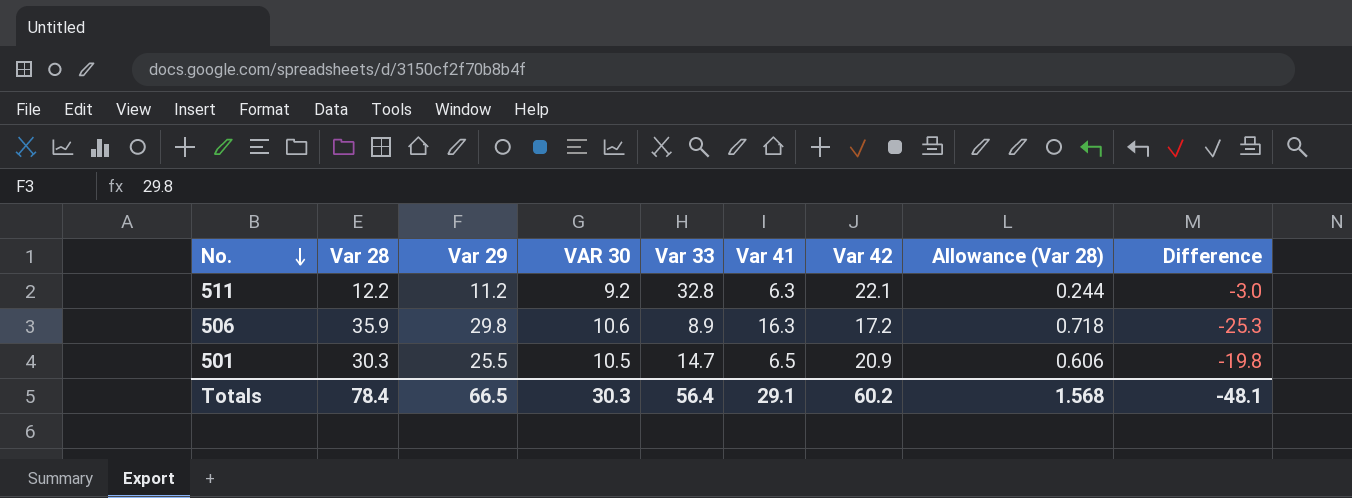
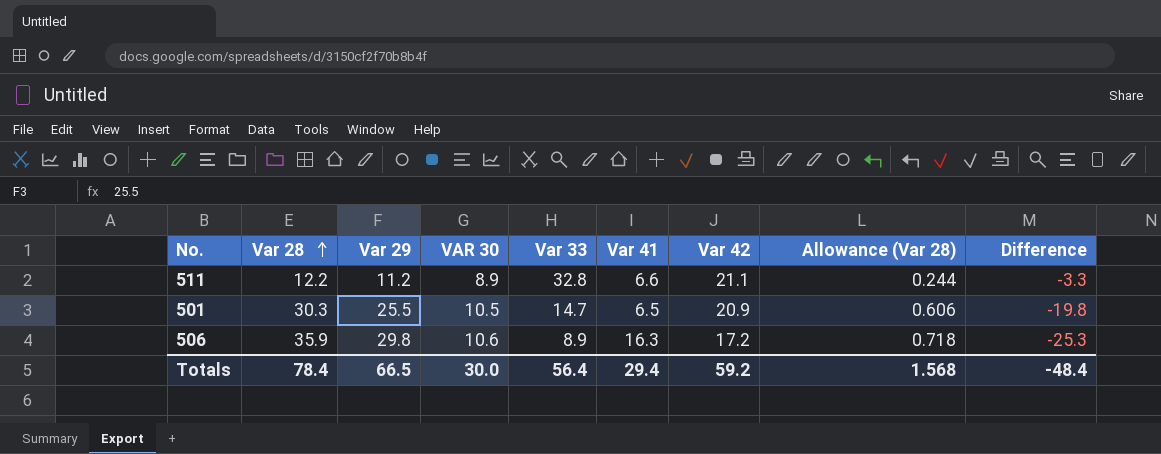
row order: No. descending -> Var 28 ascending
511 | VAR 30: 9.2 -> 8.9
511 | Var 41: 6.3 -> 6.6
511 | Var 42: 22.1 -> 21.1
511 | Difference: -3.0 -> -3.3
Totals | VAR 30: 30.3 -> 30.0
Totals | Var 41: 29.1 -> 29.4
Totals | Var 42: 60.2 -> 59.2
Totals | Difference: -48.1 -> -48.4

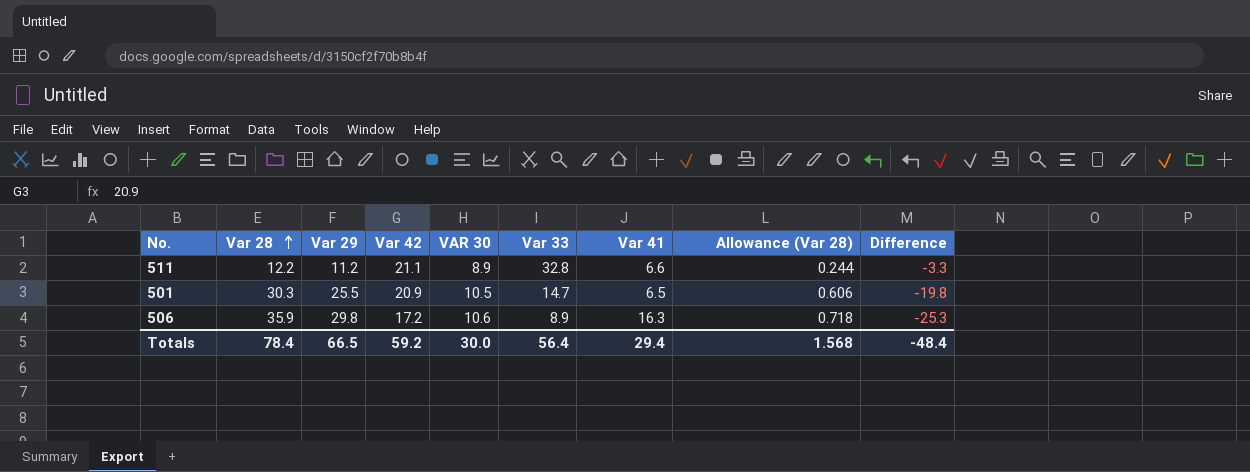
column Var 42 | position: 7 -> 4

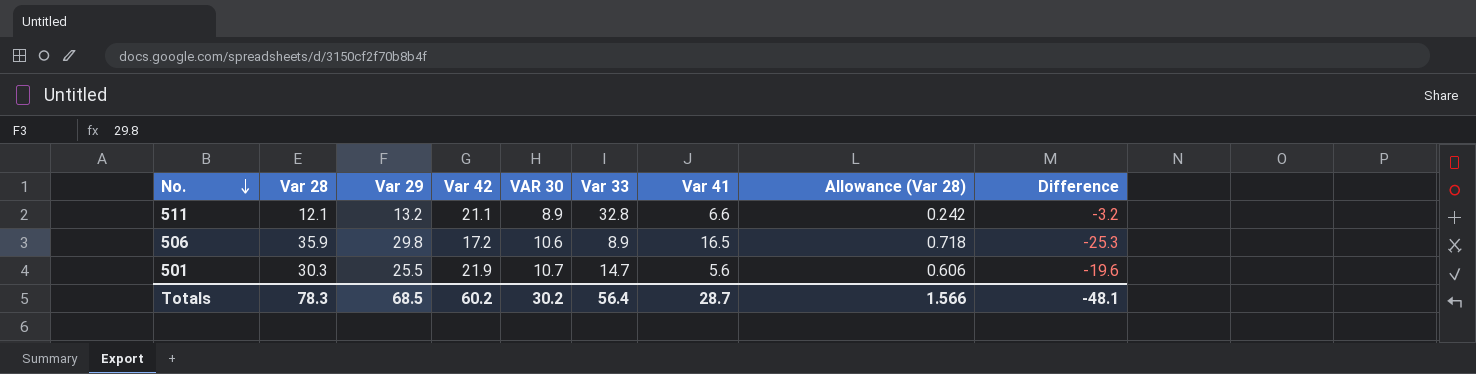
row order: Var 28 ascending -> No. descending
511 | Var 28: 12.2 -> 12.1
511 | Var 29: 11.2 -> 13.2
511 | Allowance (Var 28): 0.244 -> 0.242
511 | Difference: -3.3 -> -3.2
506 | Var 41: 16.3 -> 16.5
501 | Var 42: 20.9 -> 21.9
501 | VAR 30: 10.5 -> 10.7
501 | Var 41: 6.5 -> 5.6
501 | Difference: -19.8 -> -19.6
Totals | Var 28: 78.4 -> 78.3
Totals | Var 29: 66.5 -> 68.5
Totals | Var 42: 59.2 -> 60.2
Totals | VAR 30: 30.0 -> 30.2
Totals | Var 41: 29.4 -> 28.7
Totals | Allowance (Var 28): 1.568 -> 1.566
Totals | Difference: -48.4 -> -48.1

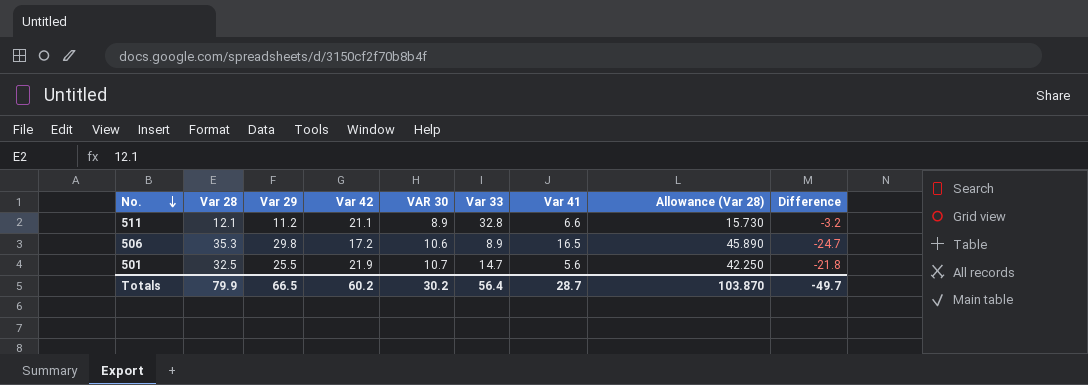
column Allowance (Var 28) | formula: [Var 28] * 0.02 -> [Var 28] * 1.3
511 | Var 29: 13.2 -> 11.2
506 | Var 28: 35.9 -> 35.3
506 | Difference: -25.3 -> -24.7
501 | Var 28: 30.3 -> 32.5
501 | Difference: -19.6 -> -21.8
Totals | Var 28: 78.3 -> 79.9
Totals | Var 29: 68.5 -> 66.5
Totals | Allowance (Var 28): 1.566 -> 103.870
Totals | Difference: -48.1 -> -49.7

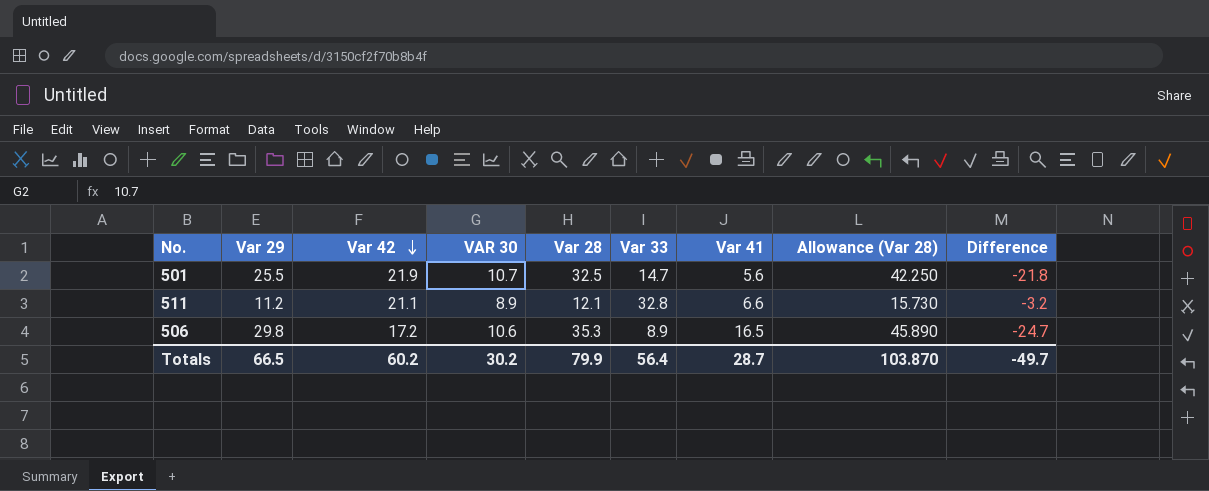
row order: No. descending -> Var 42 descending
column Var 28 | position: 2 -> 5

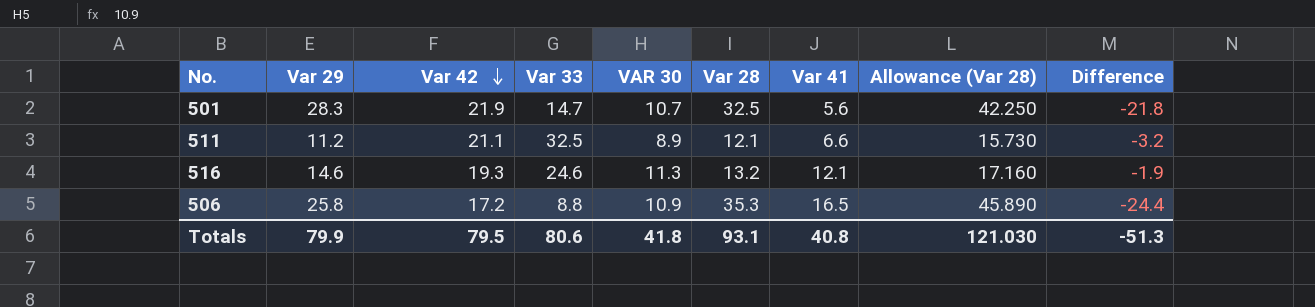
column Var 33 | position: 6 -> 4
501 | Var 29: 25.5 -> 28.3
511 | Var 33: 32.8 -> 32.5
row 516: none -> 14.6 | 19.3 | 24.6 | 11.3 | 13.2 | 12.1 | 17.160 | -1.9
506 | Var 29: 29.8 -> 25.8
506 | Var 33: 8.9 -> 8.8
506 | VAR 30: 10.6 -> 10.9
506 | Difference: -24.7 -> -24.4
Totals | Var 29: 66.5 -> 79.9
Totals | Var 42: 60.2 -> 79.5
Totals | Var 33: 56.4 -> 80.6
Totals | VAR 30: 30.2 -> 41.8
Totals | Var 28: 79.9 -> 93.1
Totals | Var 41: 28.7 -> 40.8
Totals | Allowance (Var 28): 103.870 -> 121.030
Totals | Difference: -49.7 -> -51.3

